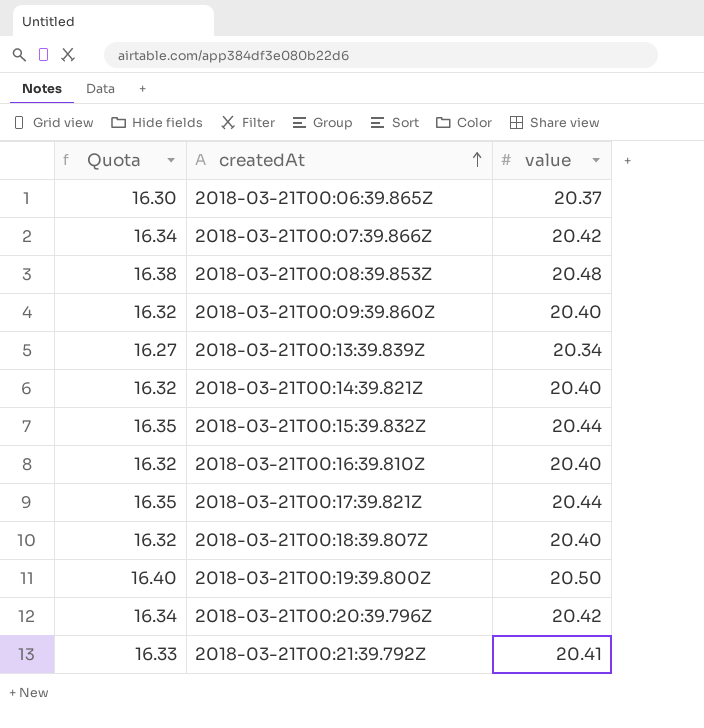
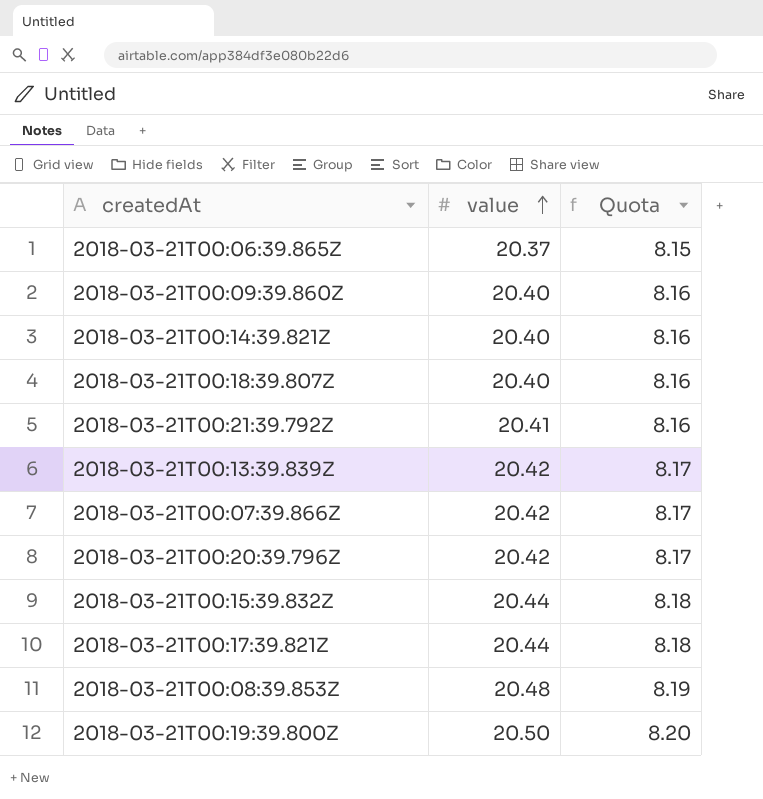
row order: createdAt ascending -> value ascending
column Quota | formula: [value] * 0.8 -> [value] * 0.4
column Quota | position: 1 -> 3
row 2018-03-21T00:16:39.810Z: 16.32 | 20.40 -> none
2018-03-21T00:13:39.839Z | value: 20.34 -> 20.42

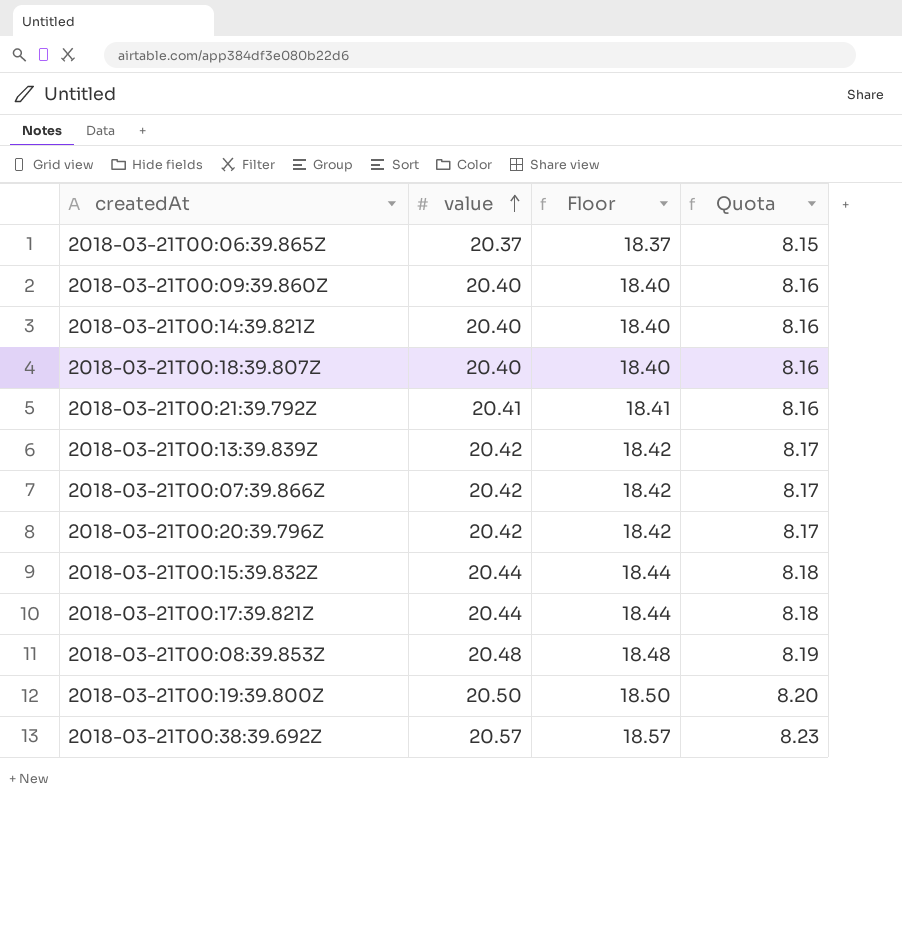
column Floor | formula: none -> [value] - 2
row 2018-03-21T00:38:39.692Z: none -> 20.57 | 18.57 | 8.23

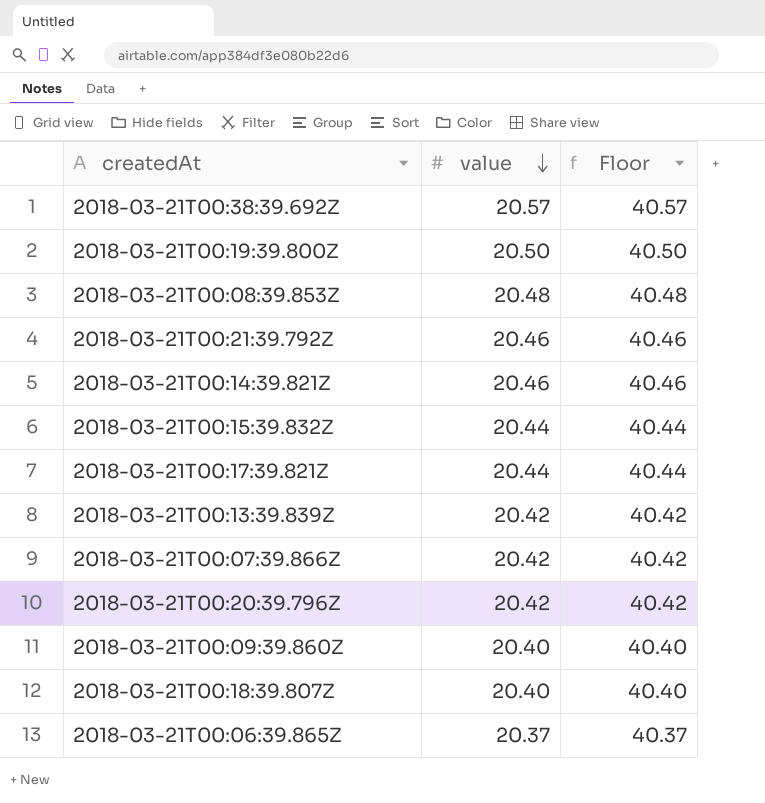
row order: value ascending -> value descending
column Quota | formula: [value] * 0.4 -> none
column Floor | formula: [value] - 2 -> [value] + 20
2018-03-21T00:21:39.792Z | value: 20.41 -> 20.46
2018-03-21T00:14:39.821Z | value: 20.40 -> 20.46

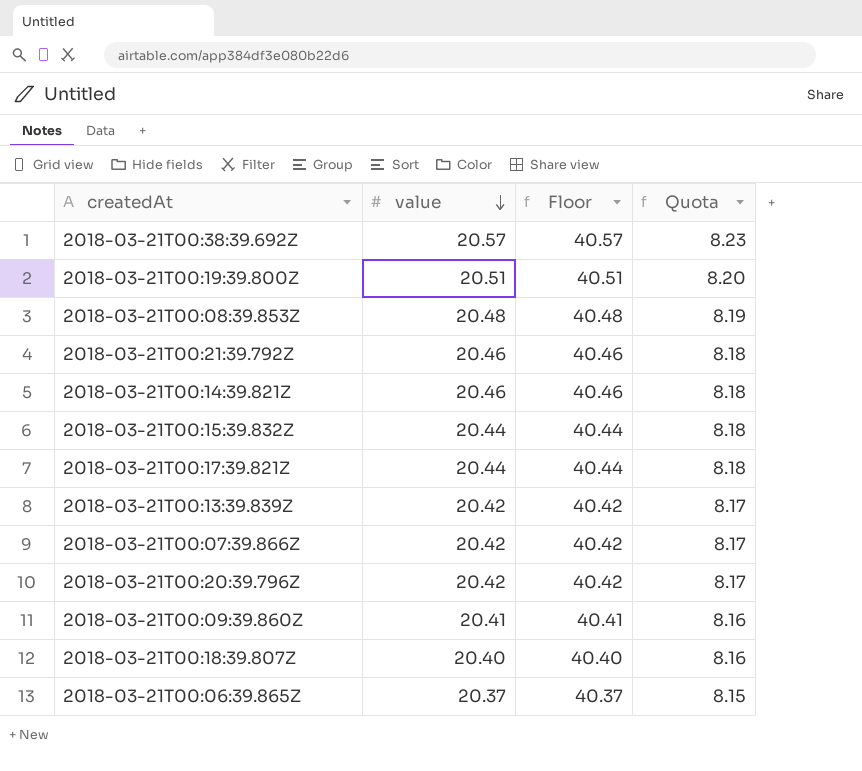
column Quota | formula: none -> [value] * 0.4
2018-03-21T00:19:39.800Z | value: 20.50 -> 20.51
2018-03-21T00:19:39.800Z | Floor: 40.50 -> 40.51
2018-03-21T00:09:39.860Z | value: 20.40 -> 20.41
2018-03-21T00:09:39.860Z | Floor: 40.40 -> 40.41

